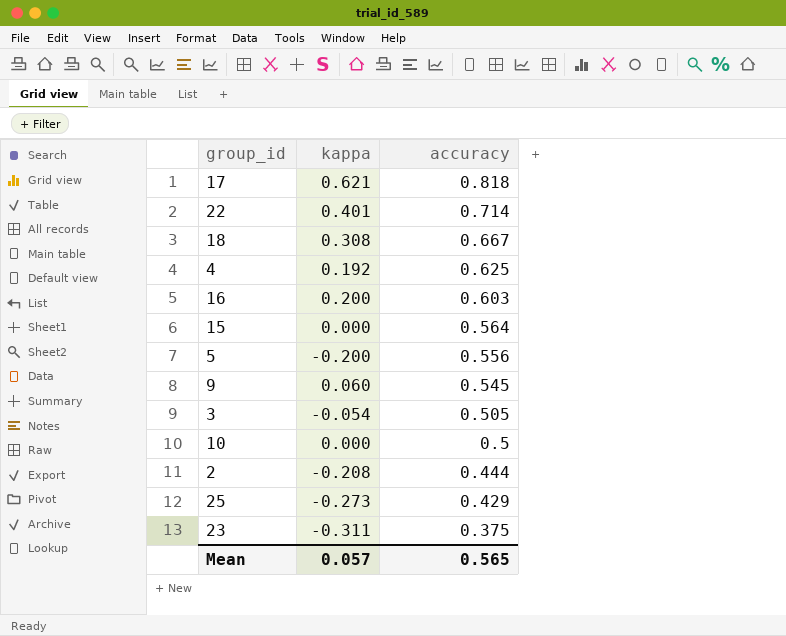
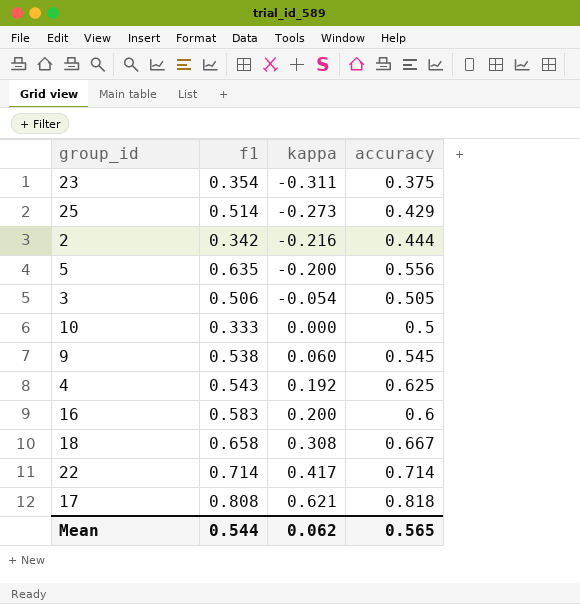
row order: accuracy descending -> kappa ascending
column f1 | position: none -> 2
row 15: 0.000 | 0.564 -> none
2 | kappa: -0.208 -> -0.216
16 | accuracy: 0.603 -> 0.6
22 | kappa: 0.401 -> 0.417
Mean | kappa: 0.057 -> 0.062

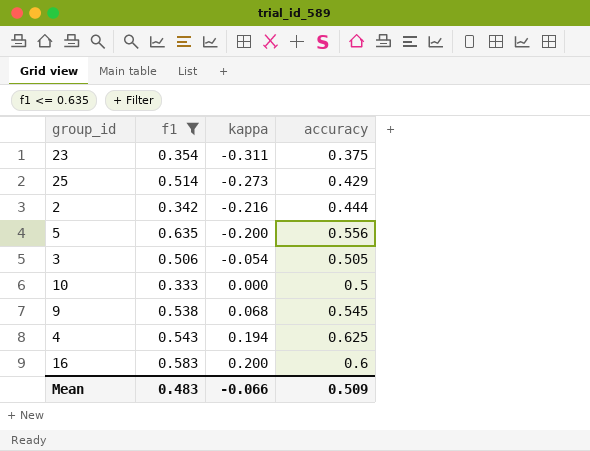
filter: none -> f1 <= 0.635
9 | kappa: 0.060 -> 0.068
4 | kappa: 0.192 -> 0.194
Mean | f1: 0.544 -> 0.483
Mean | kappa: 0.062 -> -0.066
Mean | accuracy: 0.565 -> 0.509

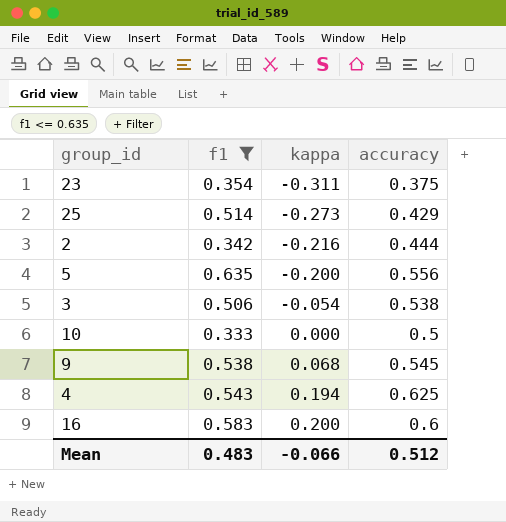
3 | accuracy: 0.505 -> 0.538
Mean | accuracy: 0.509 -> 0.512

